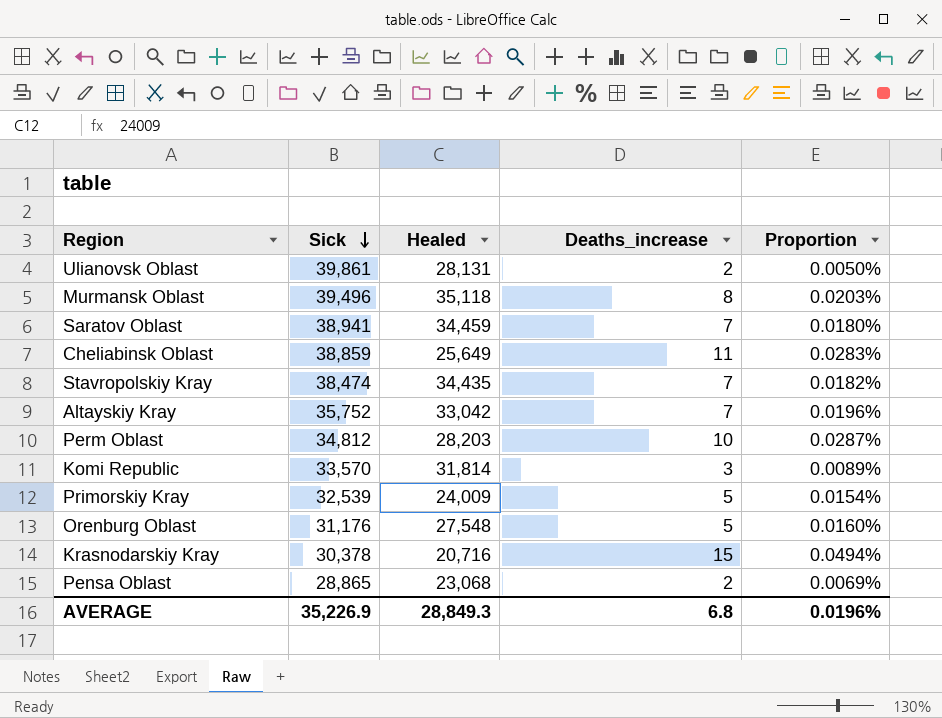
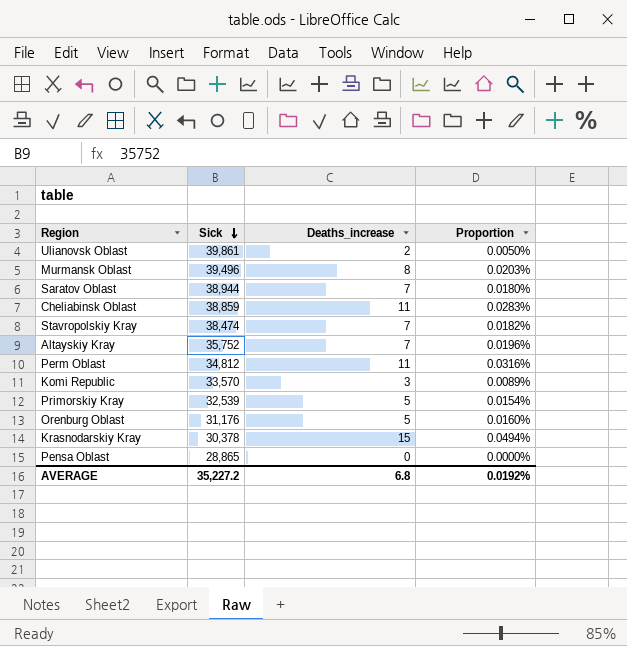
column Healed | position: 3 -> none
Saratov Oblast | Sick: 38,941 -> 38,944
Perm Oblast | Deaths_increase: 10 -> 11
Perm Oblast | Proportion: 0.0287% -> 0.0316%
Pensa Oblast | Deaths_increase: 2 -> 0
Pensa Oblast | Proportion: 0.0069% -> 0.0000%
AVERAGE | Sick: 35,226.9 -> 35,227.2
AVERAGE | Proportion: 0.0196% -> 0.0192%

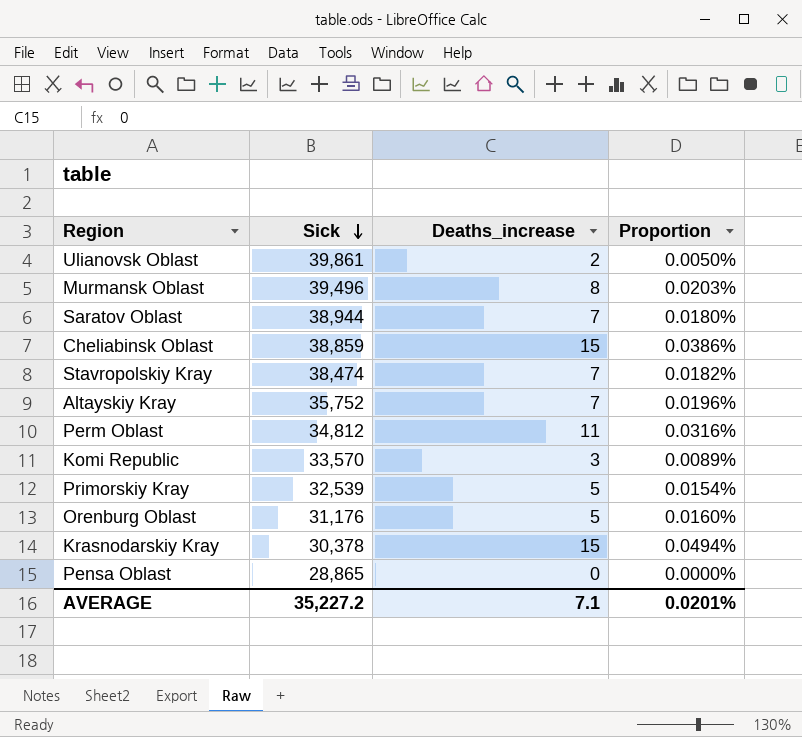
Cheliabinsk Oblast | Deaths_increase: 11 -> 15
Cheliabinsk Oblast | Proportion: 0.0283% -> 0.0386%
AVERAGE | Deaths_increase: 6.8 -> 7.1
AVERAGE | Proportion: 0.0192% -> 0.0201%

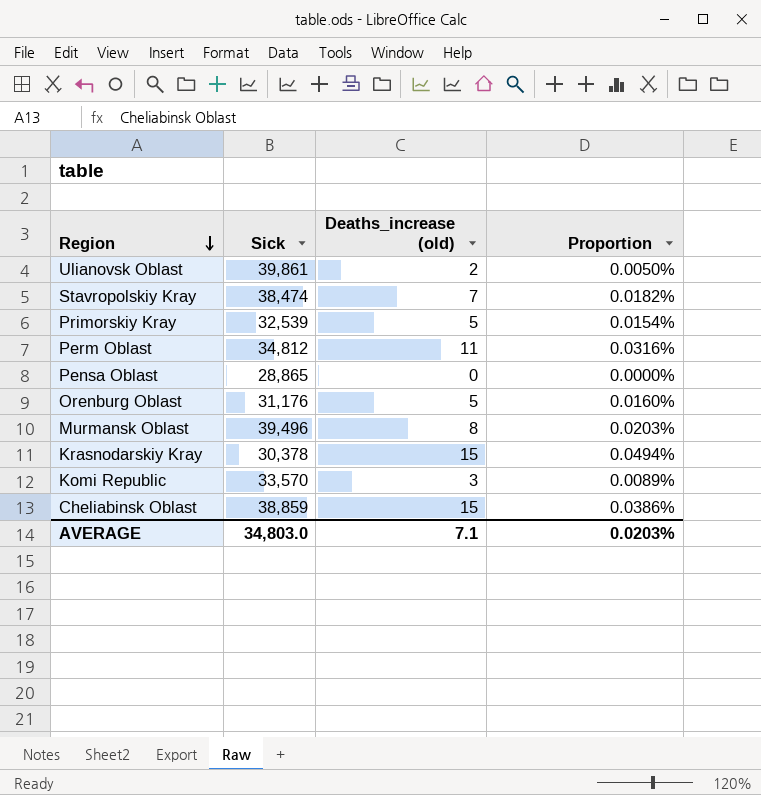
row order: Sick descending -> Region descending
column name: Deaths_increase -> Deaths_increase (old)
row Saratov Oblast: 38,944 | 7 | 0.0180% -> none
row Altayskiy Kray: 35,752 | 7 | 0.0196% -> none
AVERAGE | Sick: 35,227.2 -> 34,803.0
AVERAGE | Proportion: 0.0201% -> 0.0203%

